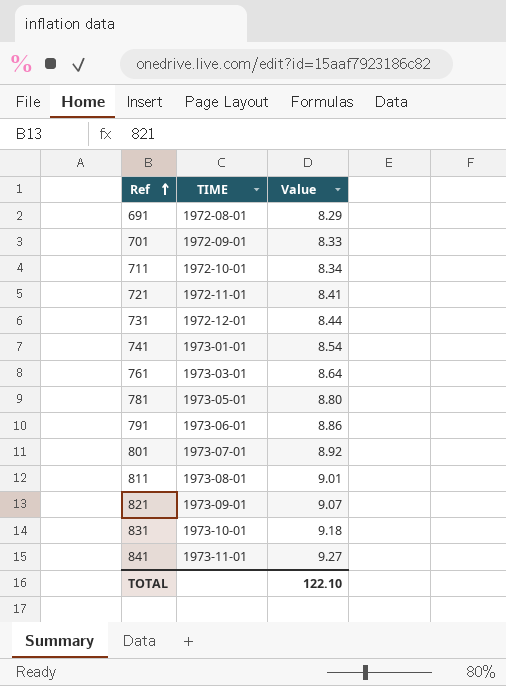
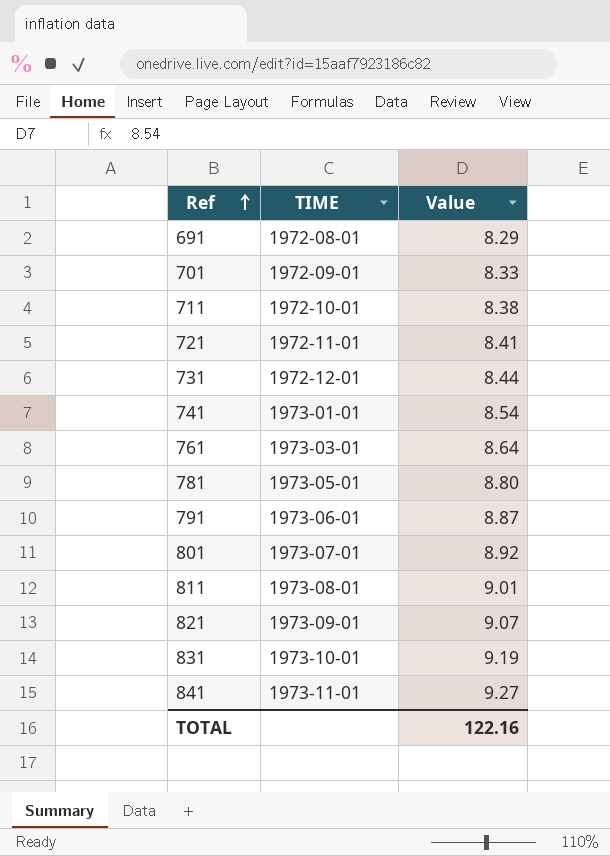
711 | Value: 8.34 -> 8.38
791 | Value: 8.86 -> 8.87
831 | Value: 9.18 -> 9.19
TOTAL | Value: 122.10 -> 122.16

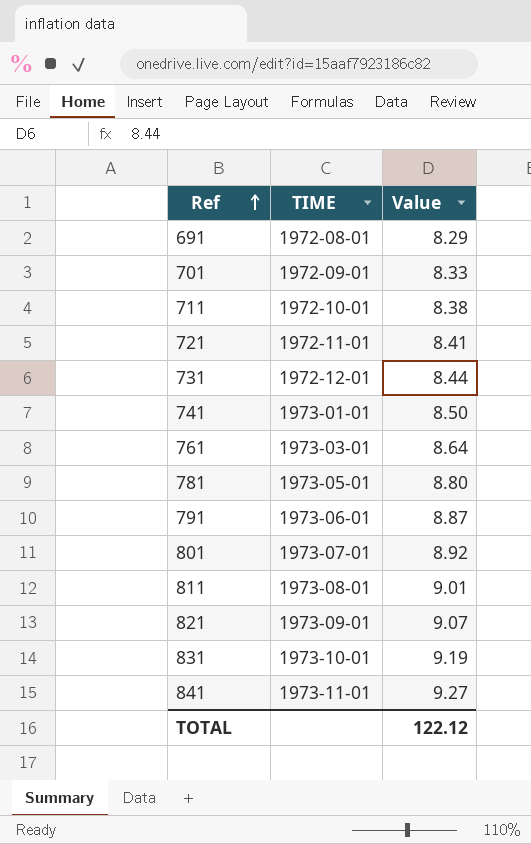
741 | Value: 8.54 -> 8.50
TOTAL | Value: 122.16 -> 122.12

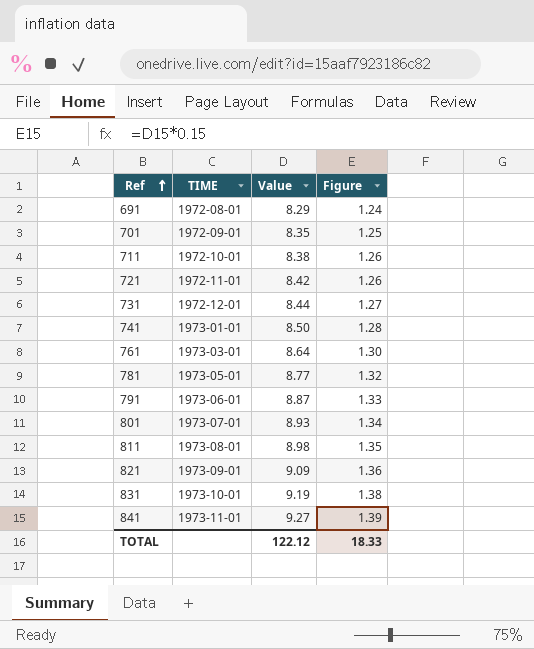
column Figure | formula: none -> [Value] * 0.15
701 | Value: 8.33 -> 8.35
721 | Value: 8.41 -> 8.42
781 | Value: 8.80 -> 8.77
801 | Value: 8.92 -> 8.93
811 | Value: 9.01 -> 8.98
821 | Value: 9.07 -> 9.09

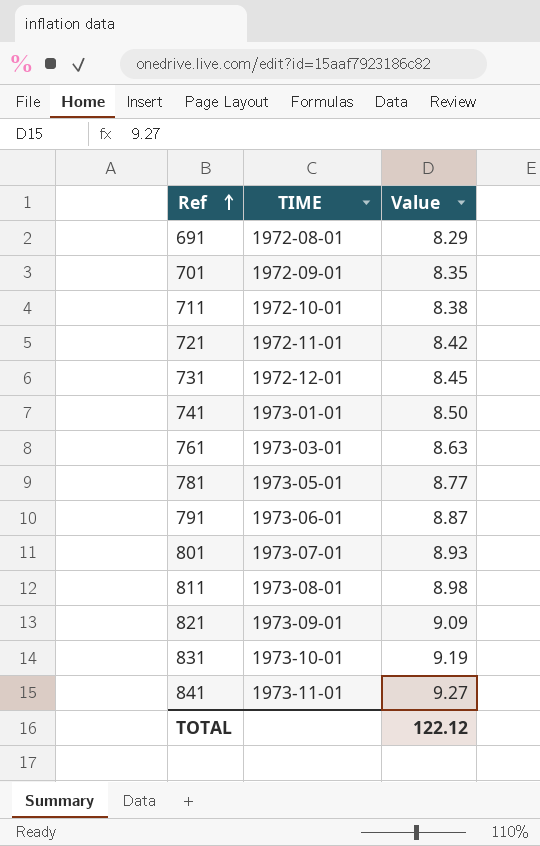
column Figure | formula: [Value] * 0.15 -> none
731 | Value: 8.44 -> 8.45
761 | Value: 8.64 -> 8.63

